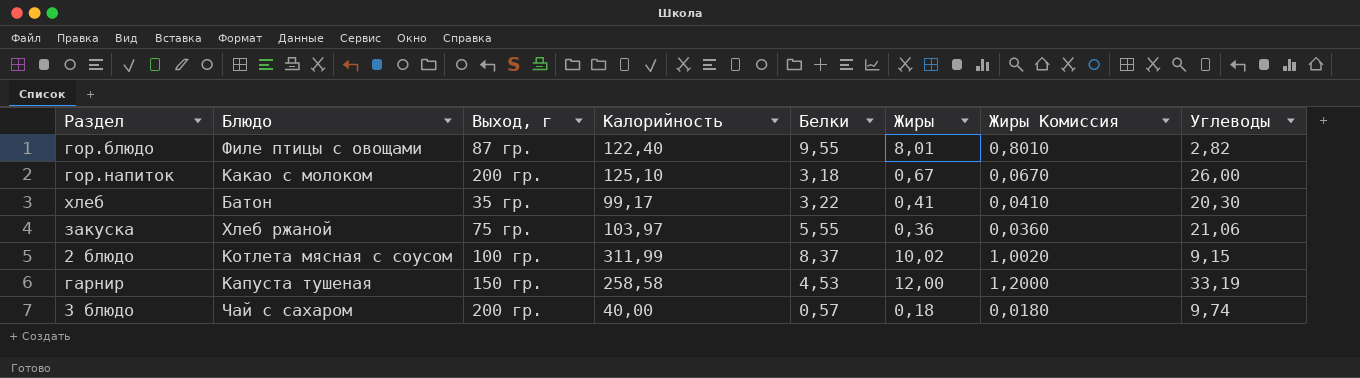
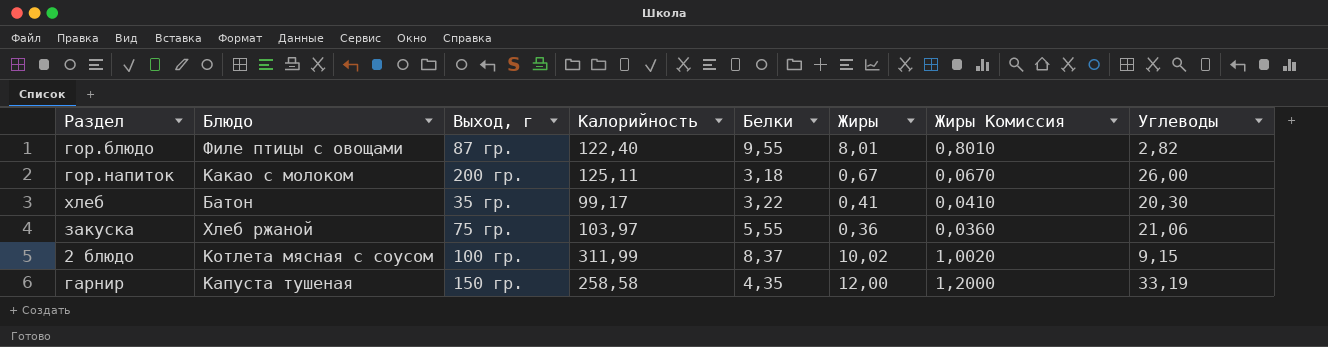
row 3 блюдо: Чай с сахаром | 200 гр. | 40,00 | 0,57 | 0,18 | 0,0180 | 9,74 -> none
гор.напиток | Калорийность: 125,10 -> 125,11
гарнир | Белки: 4,53 -> 4,35

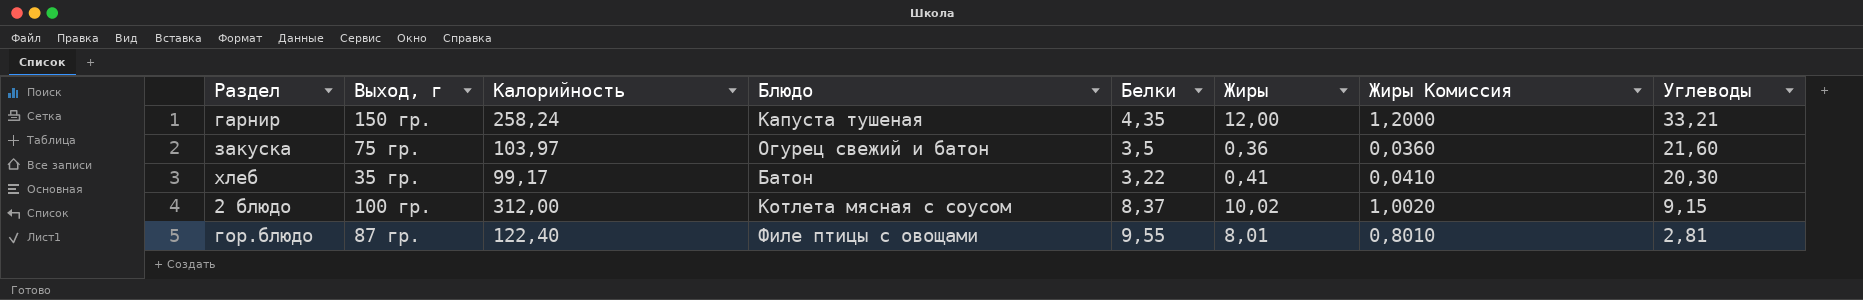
row order: none -> Углеводы descending
column Блюдо | position: 2 -> 4
row гор.напиток: Какао с молоком | 200 гр. | 125,11 | 3,18 | 0,67 | 0,0670 | 26,00 -> none
гарнир | Калорийность: 258,58 -> 258,24
гарнир | Углеводы: 33,19 -> 33,21
закуска | Блюдо: Хлеб ржаной -> Огурец свежий и батон
закуска | Белки: 5,55 -> 3,5
закуска | Углеводы: 21,06 -> 21,60
2 блюдо | Калорийность: 311,99 -> 312,00
гор.блюдо | Углеводы: 2,82 -> 2,81

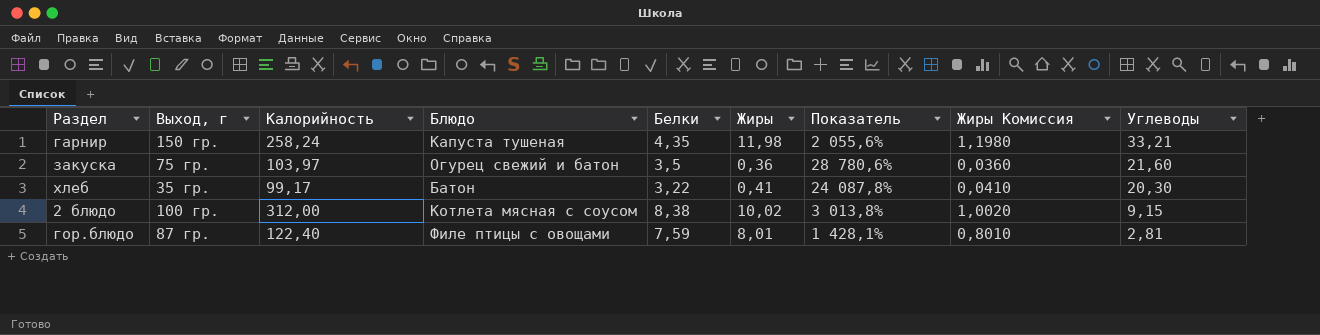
column Показатель | formula: none -> ([Калорийность] - [Жиры]) / [Жиры]
гарнир | Жиры: 12,00 -> 11,98
гарнир | Жиры Комиссия: 1,2000 -> 1,1980
2 блюдо | Белки: 8,37 -> 8,38
гор.блюдо | Белки: 9,55 -> 7,59

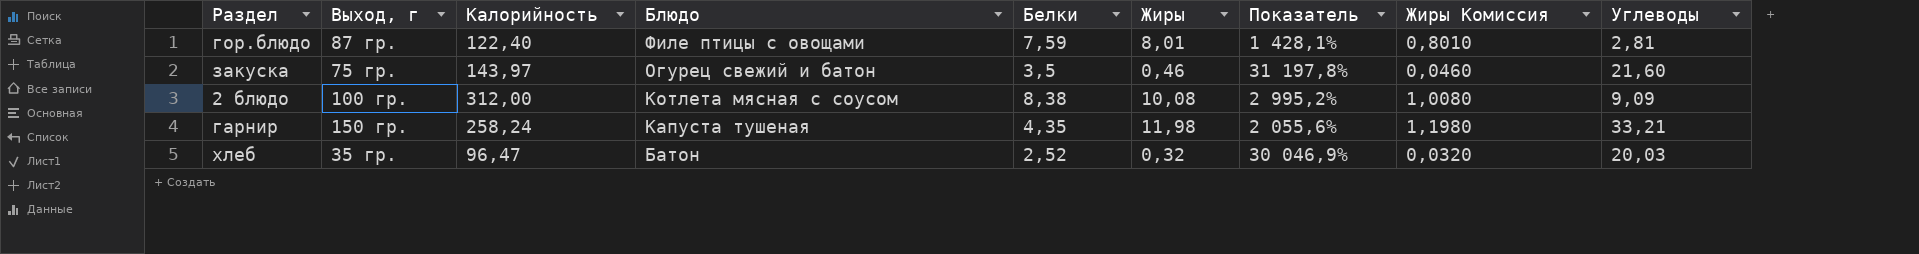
row order: Углеводы descending -> Блюдо descending
закуска | Калорийность: 103,97 -> 143,97
закуска | Жиры: 0,36 -> 0,46
закуска | Показатель: 28 780,6% -> 31 197,8%
закуска | Жиры Комиссия: 0,0360 -> 0,0460
2 блюдо | Жиры: 10,02 -> 10,08
2 блюдо | Показатель: 3 013,8% -> 2 995,2%
2 блюдо | Жиры Комиссия: 1,0020 -> 1,0080
2 блюдо | Углеводы: 9,15 -> 9,09
хлеб | Калорийность: 99,17 -> 96,47
хлеб | Белки: 3,22 -> 2,52
хлеб | Жиры: 0,41 -> 0,32
хлеб | Показатель: 24 087,8% -> 30 046,9%
хлеб | Жиры Комиссия: 0,0410 -> 0,0320
хлеб | Углеводы: 20,30 -> 20,03

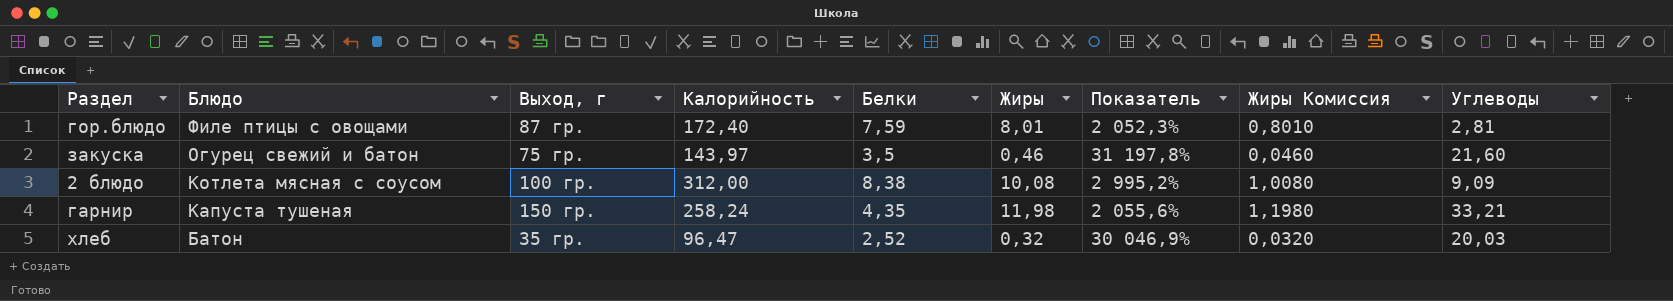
column Блюдо | position: 4 -> 2
гор.блюдо | Калорийность: 122,40 -> 172,40
гор.блюдо | Показатель: 1 428,1% -> 2 052,3%

